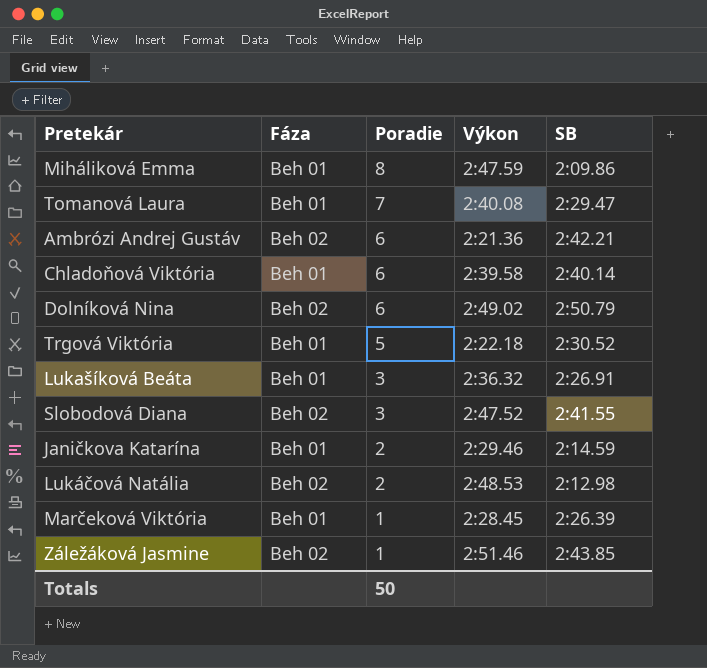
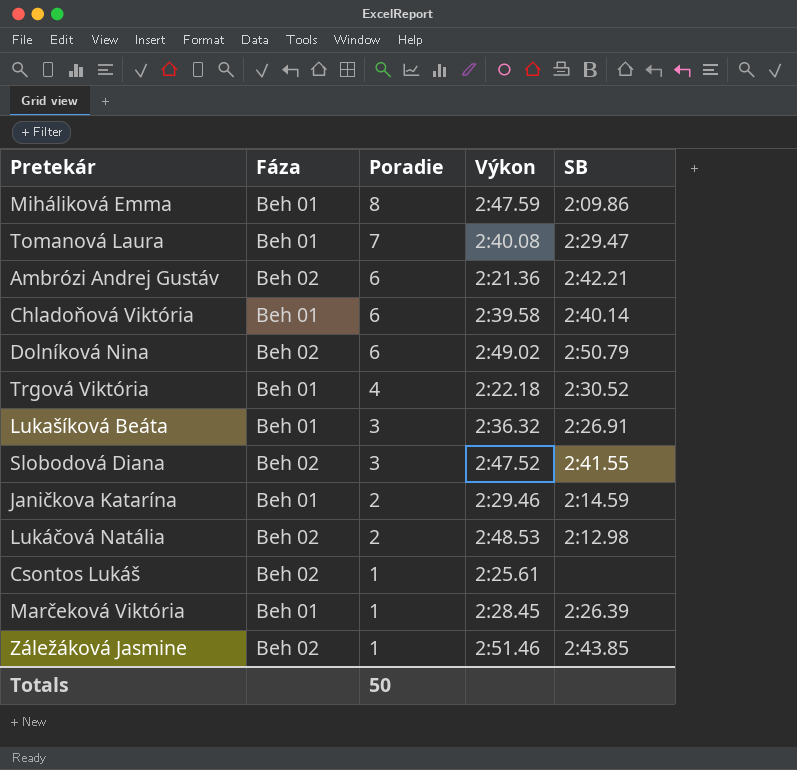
Trgová Viktória | Poradie: 5 -> 4
row Csontos Lukáš: none -> Beh 02 | 1 | 2:25.61 | none

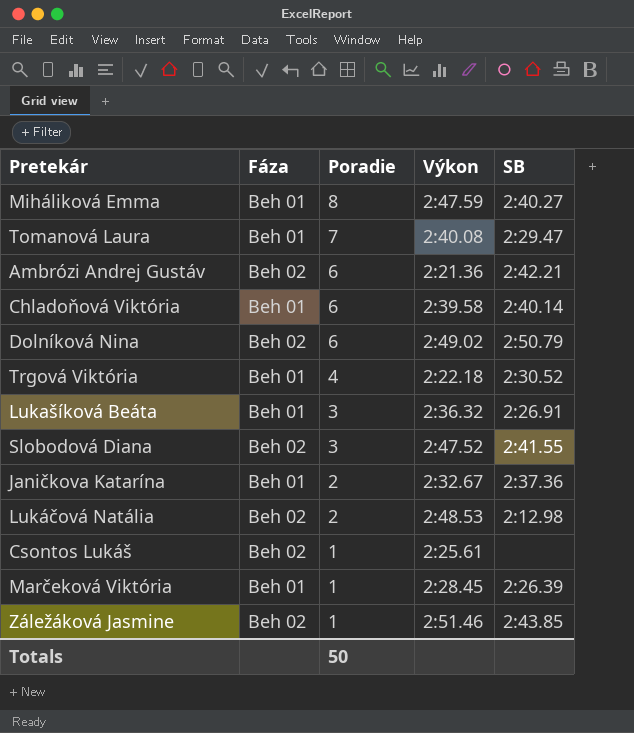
Miháliková Emma | SB: 2:09.86 -> 2:40.27
Janičkova Katarína | Výkon: 2:29.46 -> 2:32.67
Janičkova Katarína | SB: 2:14.59 -> 2:37.36

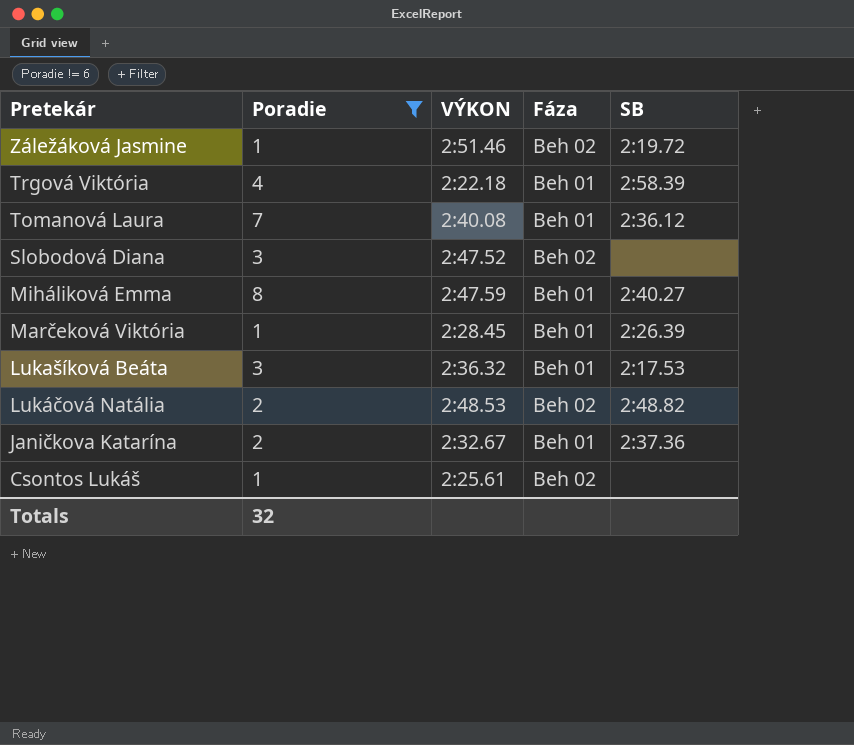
filter: none -> Poradie != 6
row order: Poradie descending -> Pretekár descending
column name: Výkon -> VÝKON
column Fáza | position: 2 -> 4
Záležáková Jasmine | SB: 2:43.85 -> 2:19.72
Trgová Viktória | SB: 2:30.52 -> 2:58.39
Tomanová Laura | SB: 2:29.47 -> 2:36.12
Slobodová Diana | SB: 2:41.55 -> none
Lukašíková Beáta | SB: 2:26.91 -> 2:17.53
Lukáčová Natália | SB: 2:12.98 -> 2:48.82
Totals | Poradie: 50 -> 32

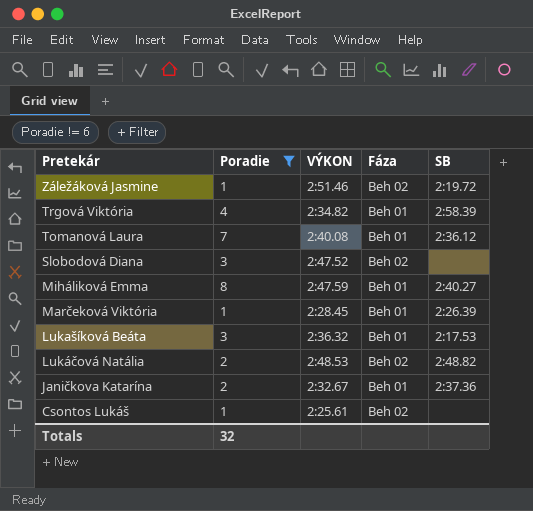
Trgová Viktória | VÝKON: 2:22.18 -> 2:34.82

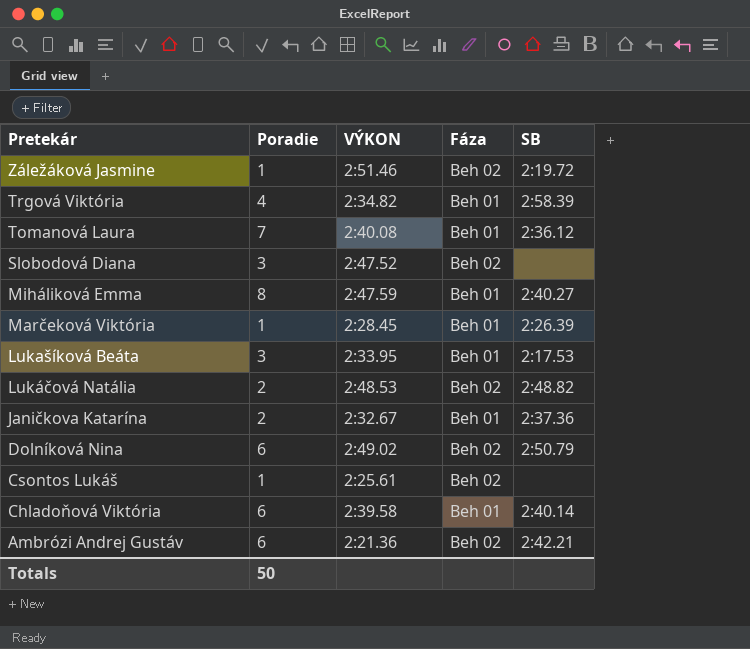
filter: Poradie != 6 -> none
Lukašíková Beáta | VÝKON: 2:36.32 -> 2:33.95
Totals | Poradie: 32 -> 50

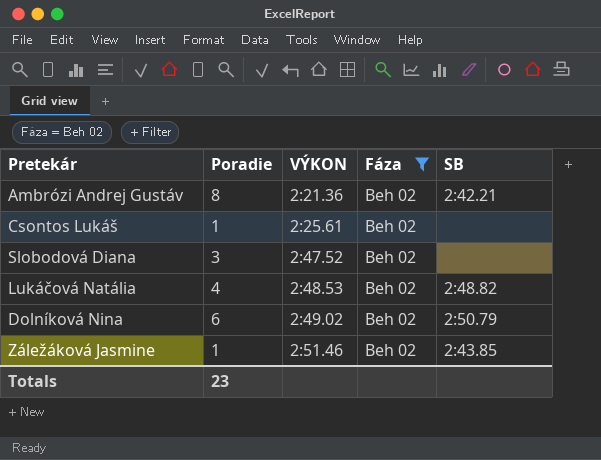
filter: none -> Fáza = Beh 02
row order: Pretekár descending -> VÝKON ascending
Ambrózi Andrej Gustáv | Poradie: 6 -> 8
Lukáčová Natália | Poradie: 2 -> 4
Záležáková Jasmine | SB: 2:19.72 -> 2:43.85
Totals | Poradie: 50 -> 23

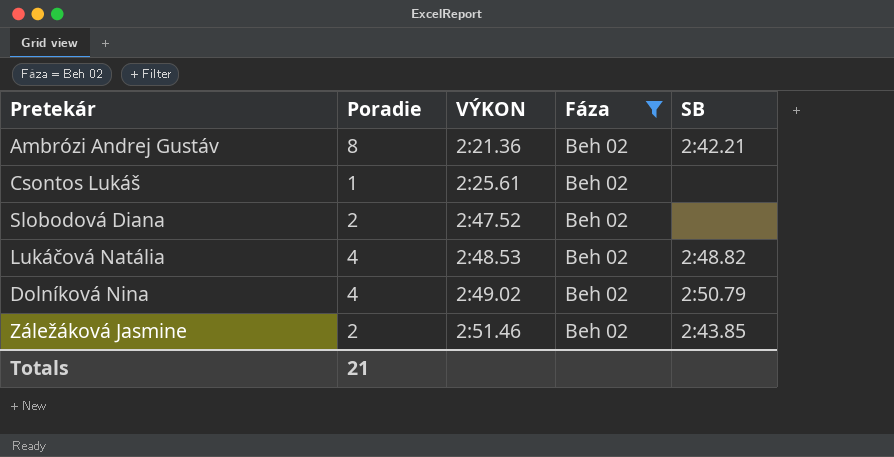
Slobodová Diana | Poradie: 3 -> 2
Dolníková Nina | Poradie: 6 -> 4
Záležáková Jasmine | Poradie: 1 -> 2
Totals | Poradie: 23 -> 21

